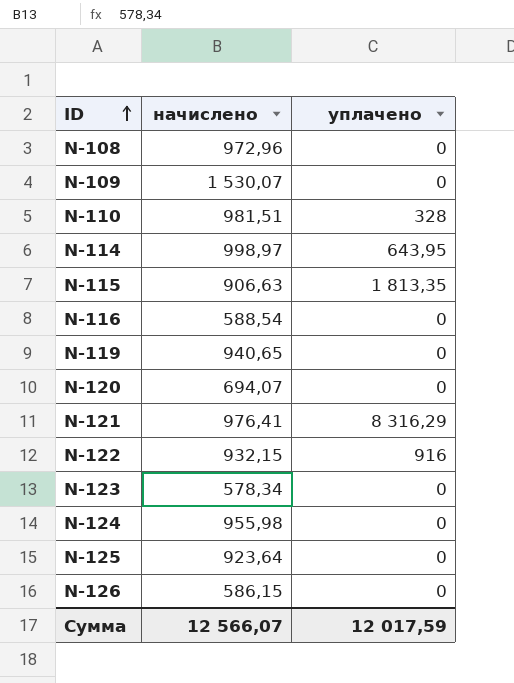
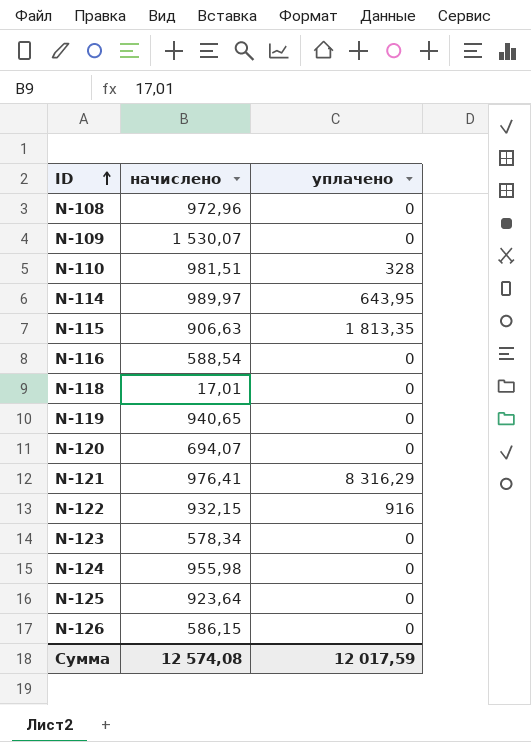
N-114 | начислено: 998,97 -> 989,97
row N-118: none -> 17,01 | 0
Сумма | начислено: 12 566,07 -> 12 574,08

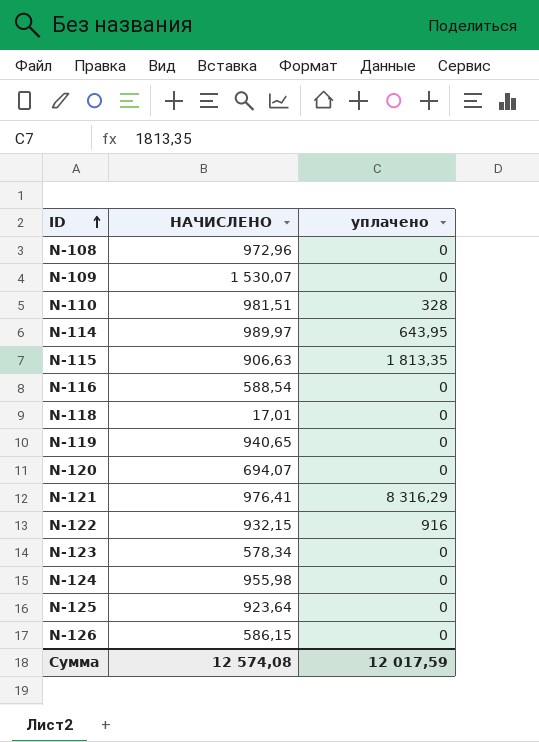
column name: начислено -> НАЧИСЛЕНО

